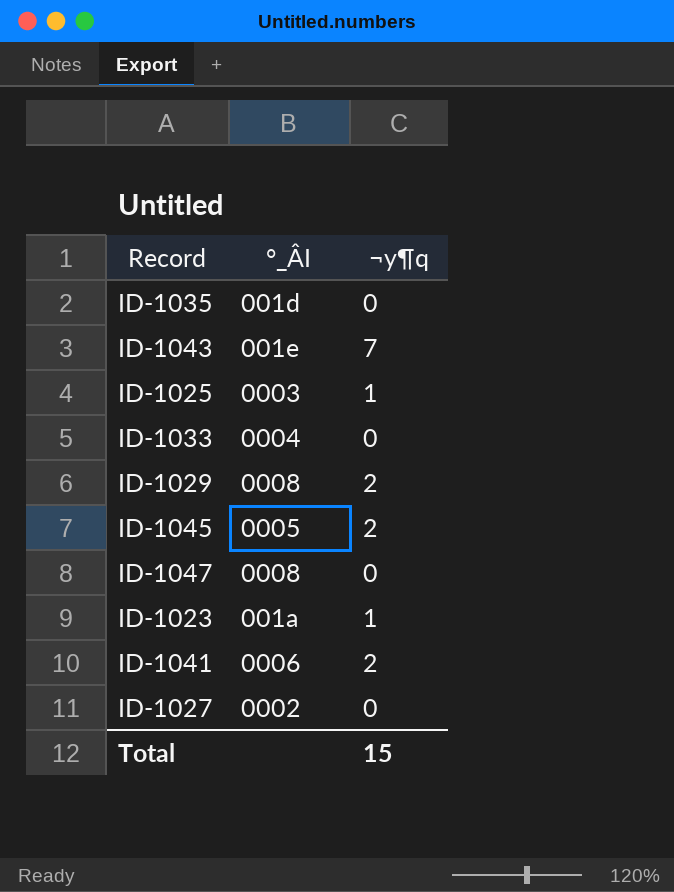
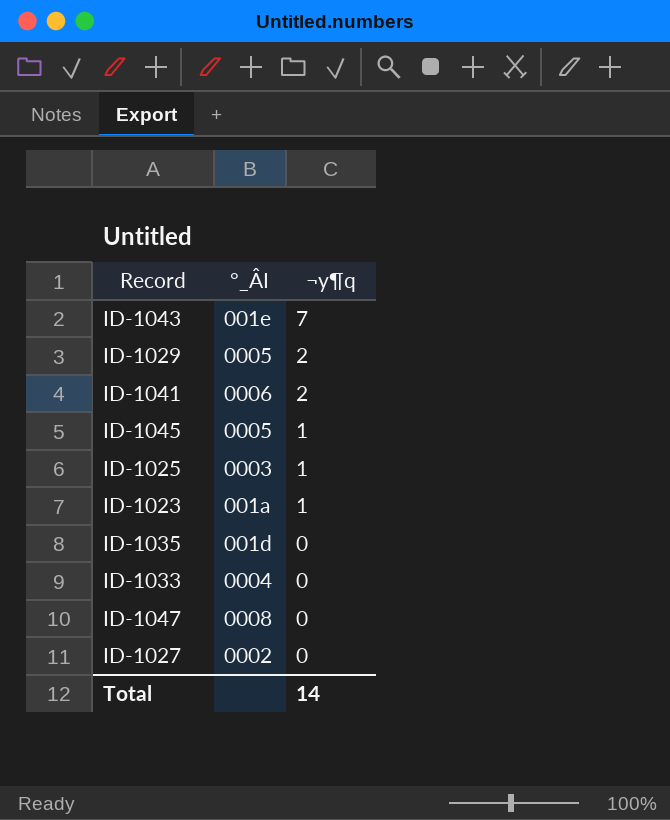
row order: none -> ¬y¶q descending
ID-1029 | °_ÂI: 0008 -> 0005
ID-1045 | ¬y¶q: 2 -> 1
Total | ¬y¶q: 15 -> 14

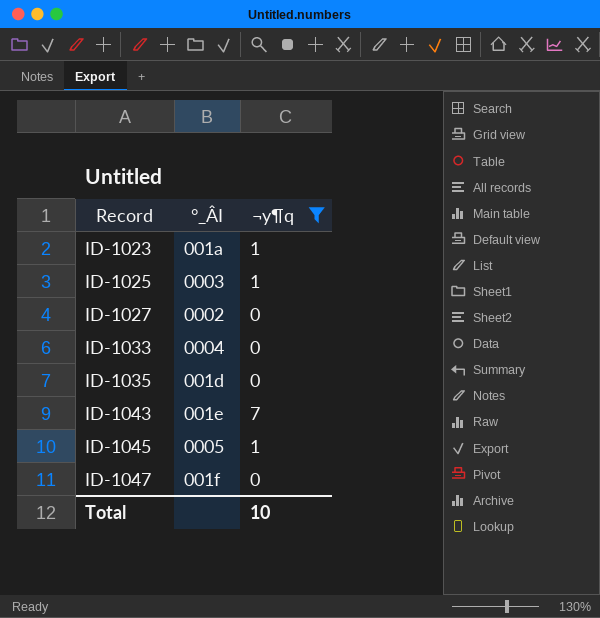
filter: none -> ¬y¶q != 2
row order: ¬y¶q descending -> Record ascending
ID-1047 | °_ÂI: 0008 -> 001f
Total | ¬y¶q: 14 -> 10

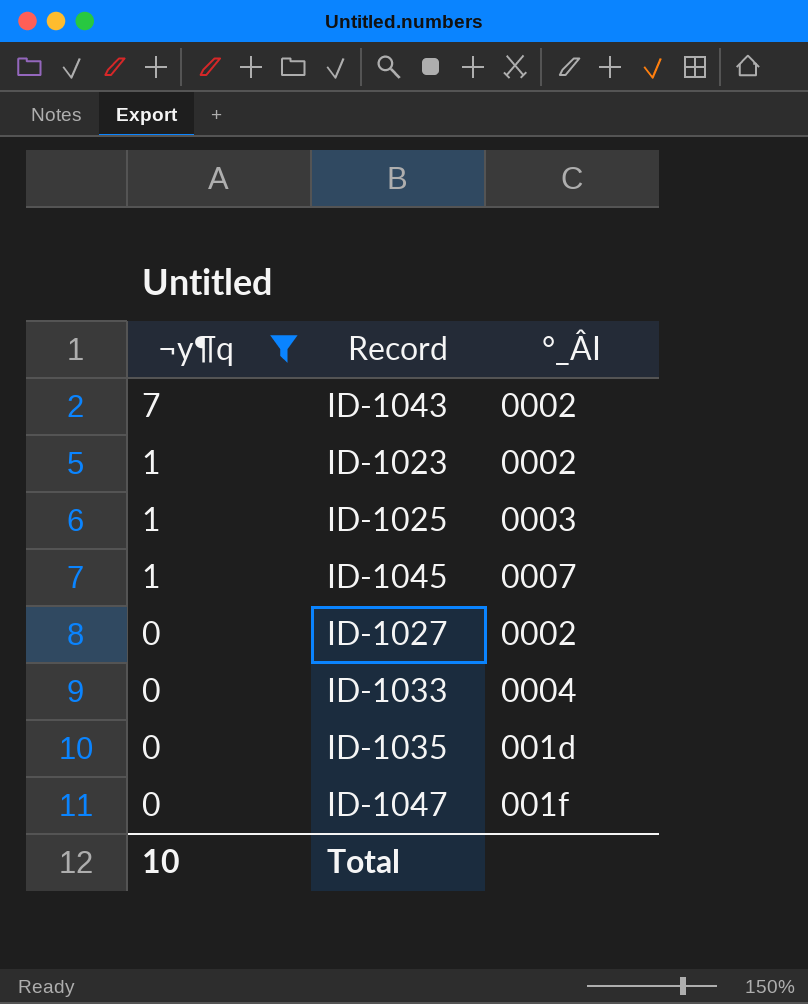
row order: Record ascending -> ¬y¶q descending
column ¬y¶q | position: 3 -> 1
ID-1043 | °_ÂI: 001e -> 0002
ID-1023 | °_ÂI: 001a -> 0002
ID-1045 | °_ÂI: 0005 -> 0007

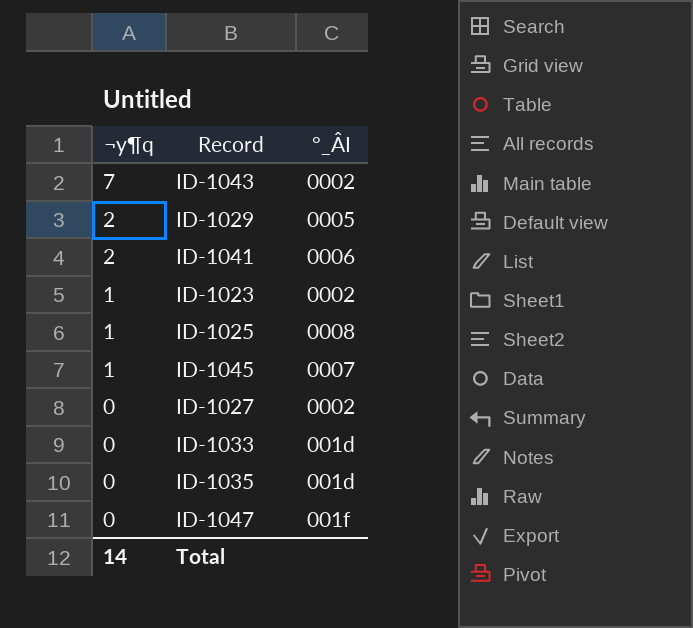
filter: ¬y¶q != 2 -> none
ID-1025 | °_ÂI: 0003 -> 0008
ID-1033 | °_ÂI: 0004 -> 001d
Total | ¬y¶q: 10 -> 14

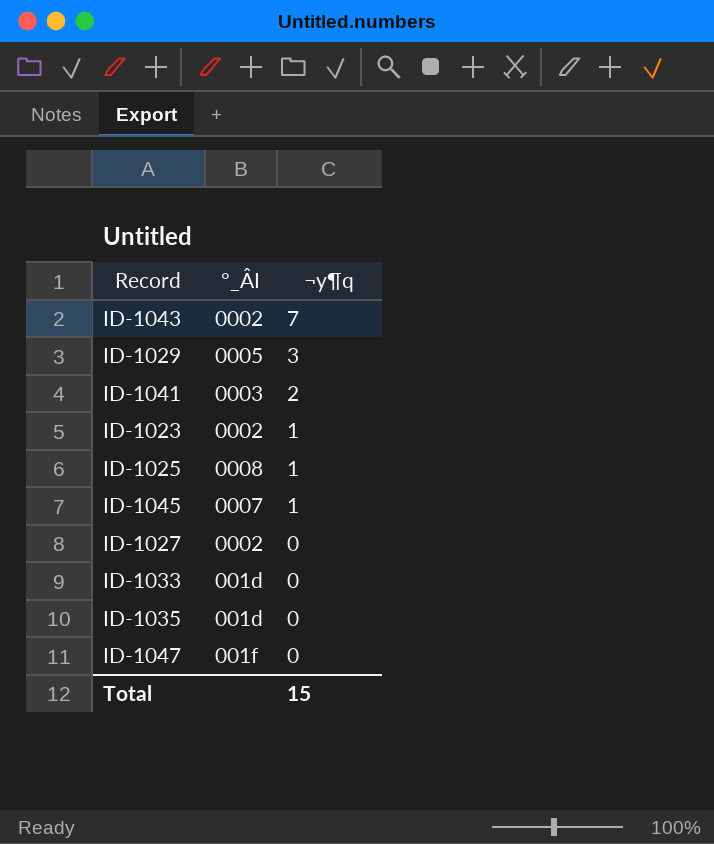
column ¬y¶q | position: 1 -> 3
ID-1029 | ¬y¶q: 2 -> 3
ID-1041 | °_ÂI: 0006 -> 0003
Total | ¬y¶q: 14 -> 15

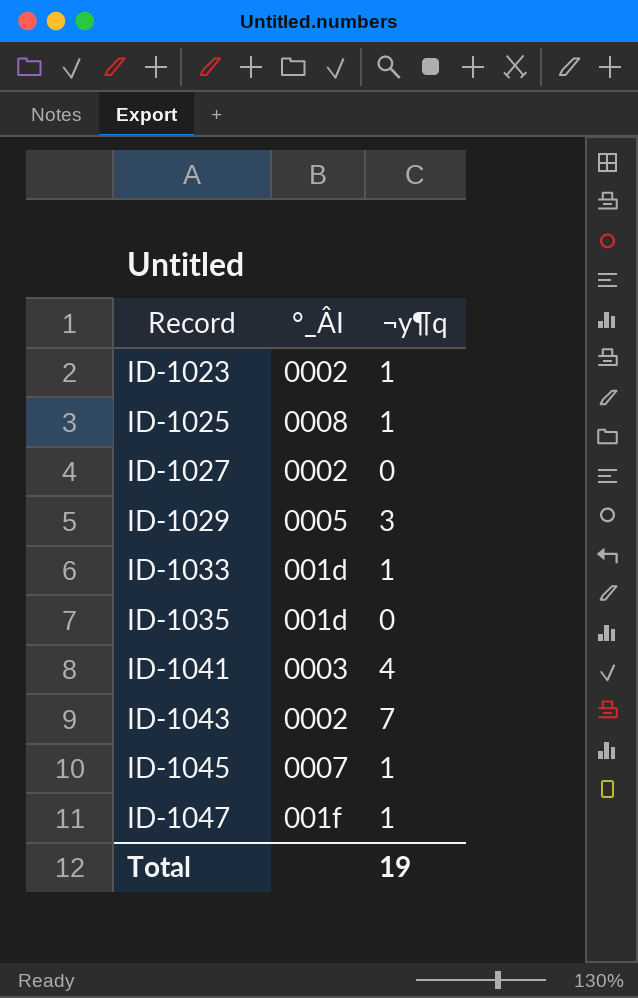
row order: ¬y¶q descending -> Record ascending
ID-1033 | ¬y¶q: 0 -> 1
ID-1041 | ¬y¶q: 2 -> 4
ID-1047 | ¬y¶q: 0 -> 1
Total | ¬y¶q: 15 -> 19

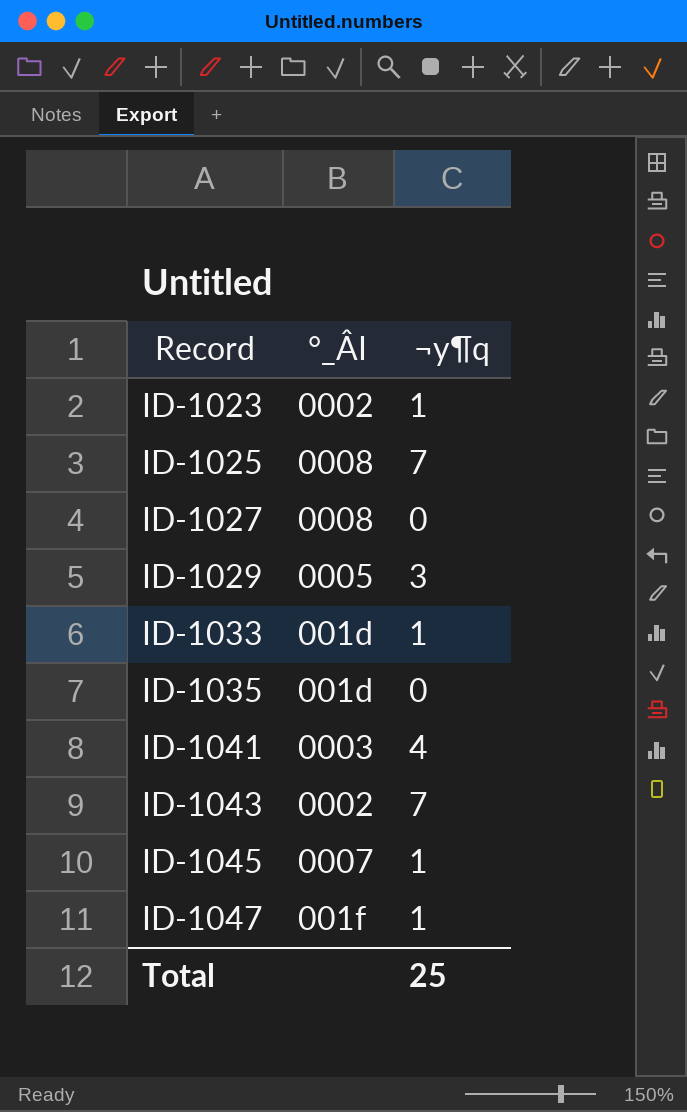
ID-1025 | ¬y¶q: 1 -> 7
ID-1027 | °_ÂI: 0002 -> 0008
Total | ¬y¶q: 19 -> 25

